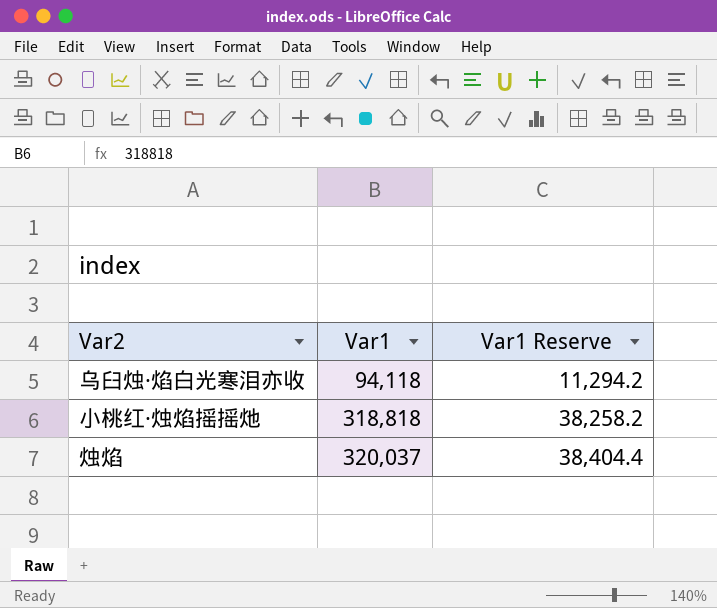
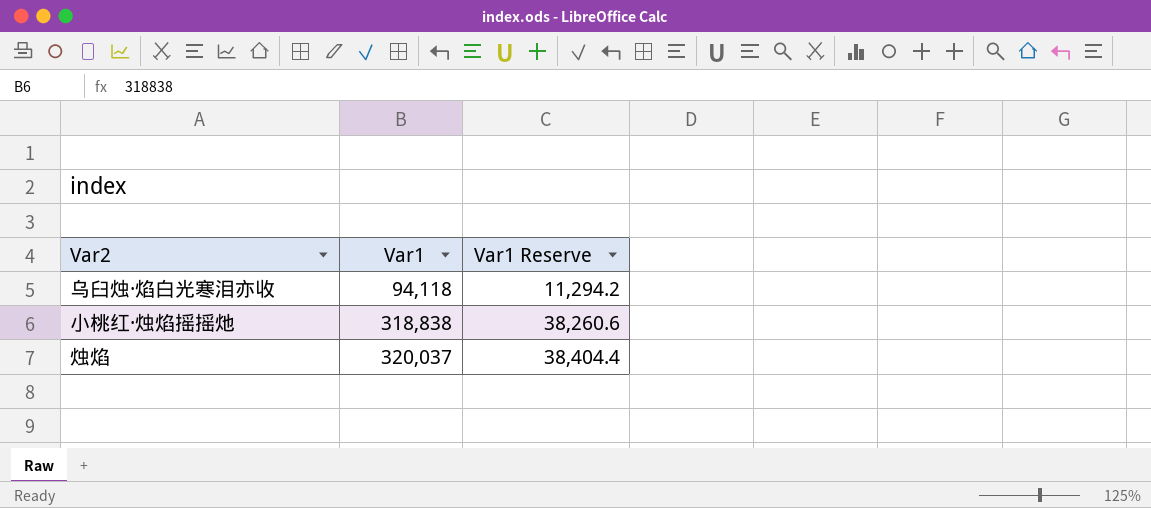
小桃红·烛焰摇摇灺 | Var1: 318,818 -> 318,838
小桃红·烛焰摇摇灺 | Var1 Reserve: 38,258.2 -> 38,260.6

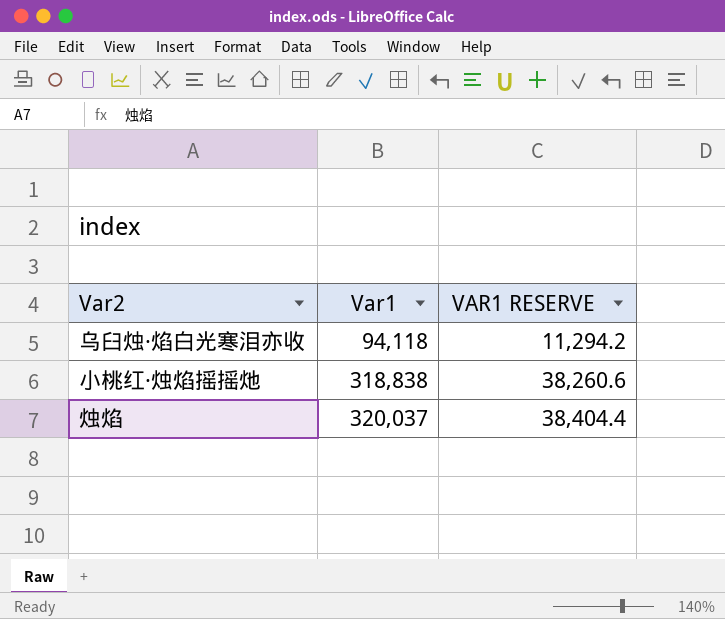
column name: Var1 Reserve -> VAR1 RESERVE

